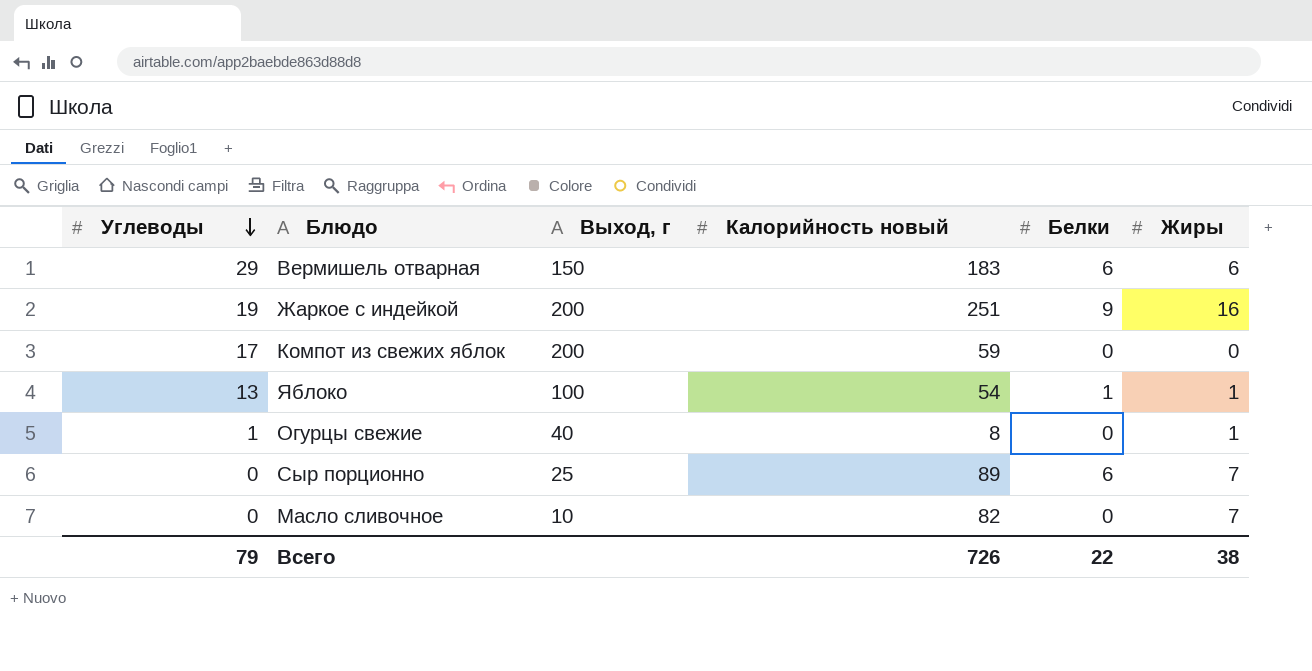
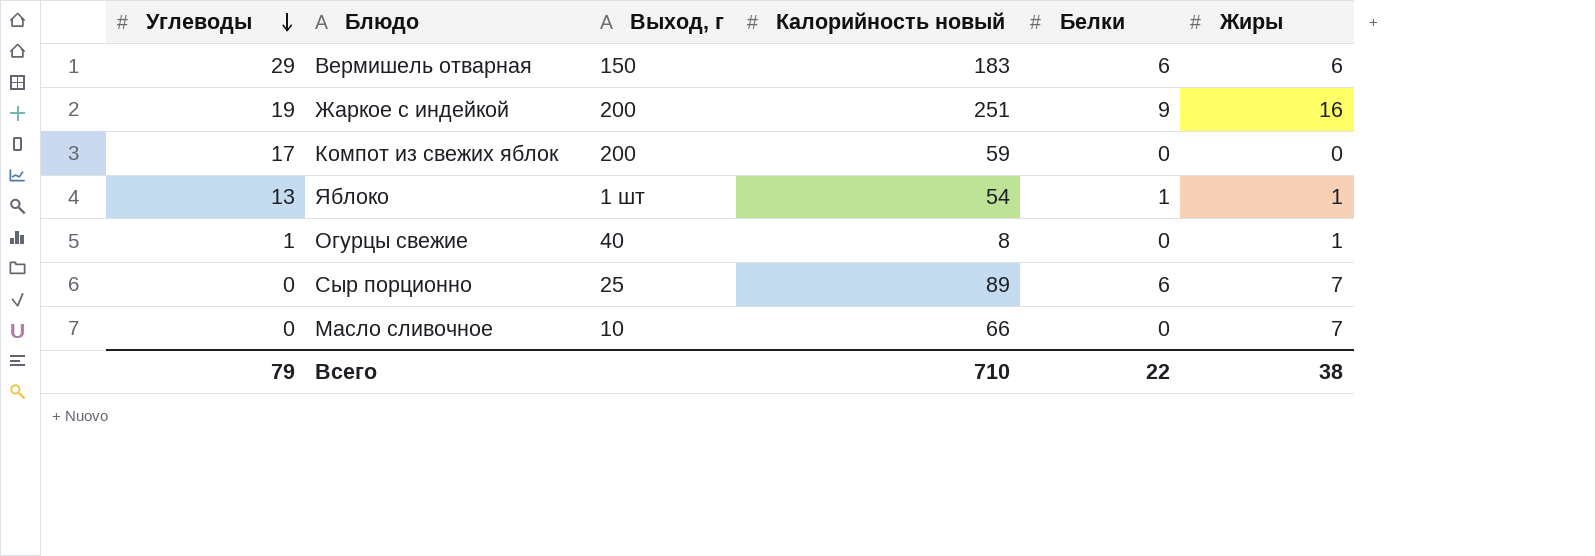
Яблоко | Выход, г: 100 -> 1 шт
Масло сливочное | Калорийность новый: 82 -> 66
Всего | Калорийность новый: 726 -> 710

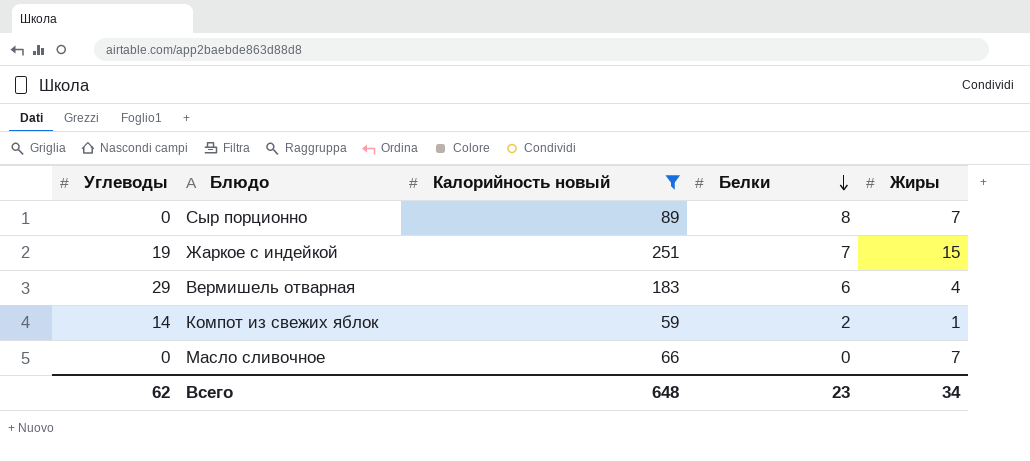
filter: none -> Калорийность новый >= 59
row order: Углеводы descending -> Белки descending
column Выход, г | position: 3 -> none
Сыр порционно | Белки: 6 -> 8
Жаркое с индейкой | Белки: 9 -> 7
Жаркое с индейкой | Жиры: 16 -> 15
Вермишель отварная | Жиры: 6 -> 4
Компот из свежих яблок | Углеводы: 17 -> 14
Компот из свежих яблок | Белки: 0 -> 2
Компот из свежих яблок | Жиры: 0 -> 1
Всего | Углеводы: 79 -> 62
Всего | Калорийность новый: 710 -> 648
Всего | Белки: 22 -> 23
Всего | Жиры: 38 -> 34

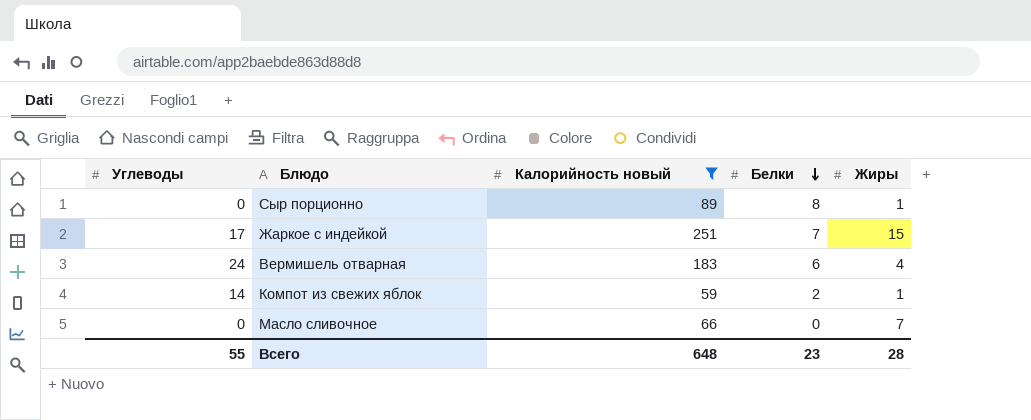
Сыр порционно | Жиры: 7 -> 1
Жаркое с индейкой | Углеводы: 19 -> 17
Вермишель отварная | Углеводы: 29 -> 24
Всего | Углеводы: 62 -> 55
Всего | Жиры: 34 -> 28

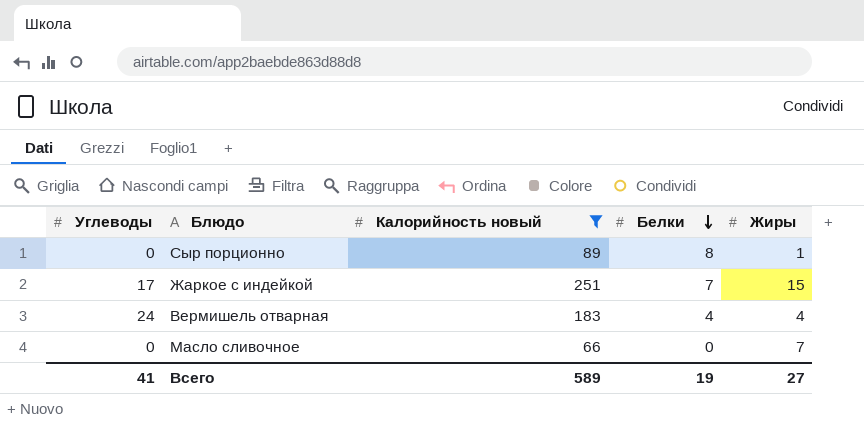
row Компот из свежих яблок: 14 | 59 | 2 | 1 -> none
Вермишель отварная | Белки: 6 -> 4
Всего | Углеводы: 55 -> 41
Всего | Калорийность новый: 648 -> 589
Всего | Белки: 23 -> 19
Всего | Жиры: 28 -> 27

